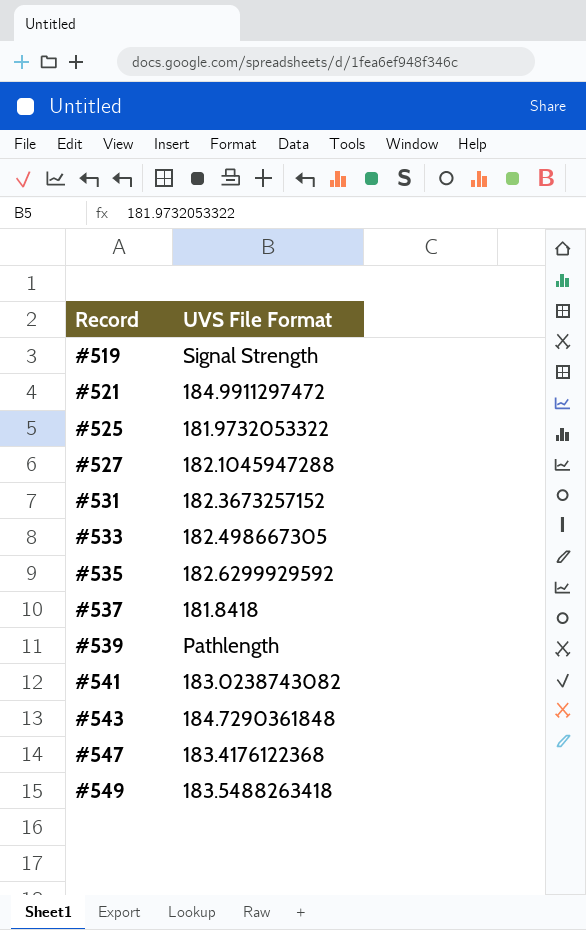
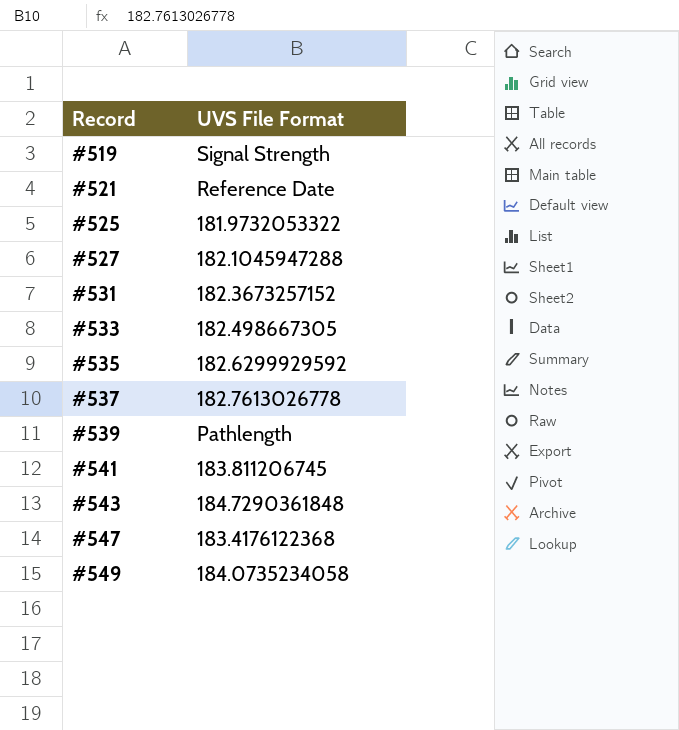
#521 | UVS File Format: 184.9911297472 -> Reference Date
#537 | UVS File Format: 181.8418 -> 182.7613026778
#541 | UVS File Format: 183.0238743082 -> 183.811206745
#549 | UVS File Format: 183.5488263418 -> 184.0735234058

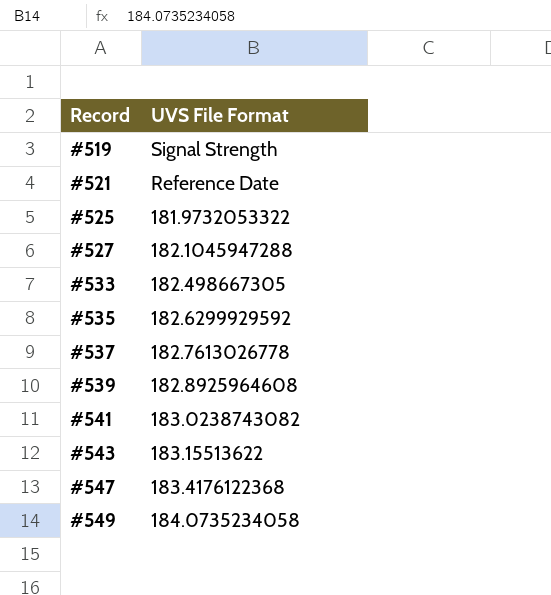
row #531: 182.3673257152 -> none
#539 | UVS File Format: Pathlength -> 182.8925964608
#541 | UVS File Format: 183.811206745 -> 183.0238743082
#543 | UVS File Format: 184.7290361848 -> 183.15513622

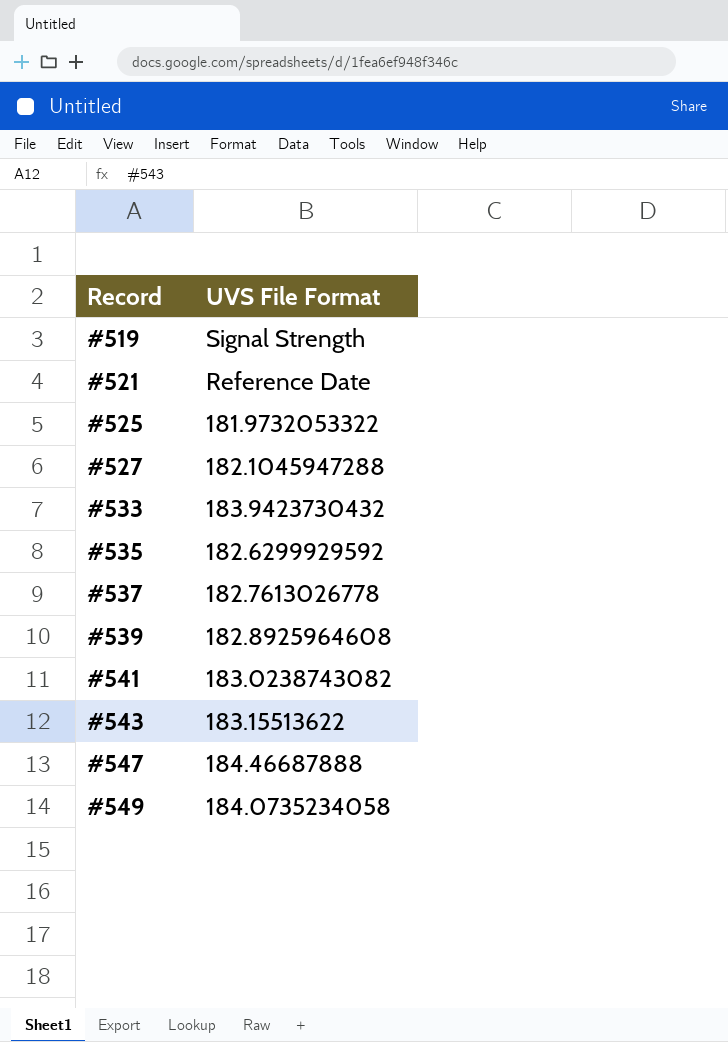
#533 | UVS File Format: 182.498667305 -> 183.9423730432
#547 | UVS File Format: 183.4176122368 -> 184.46687888

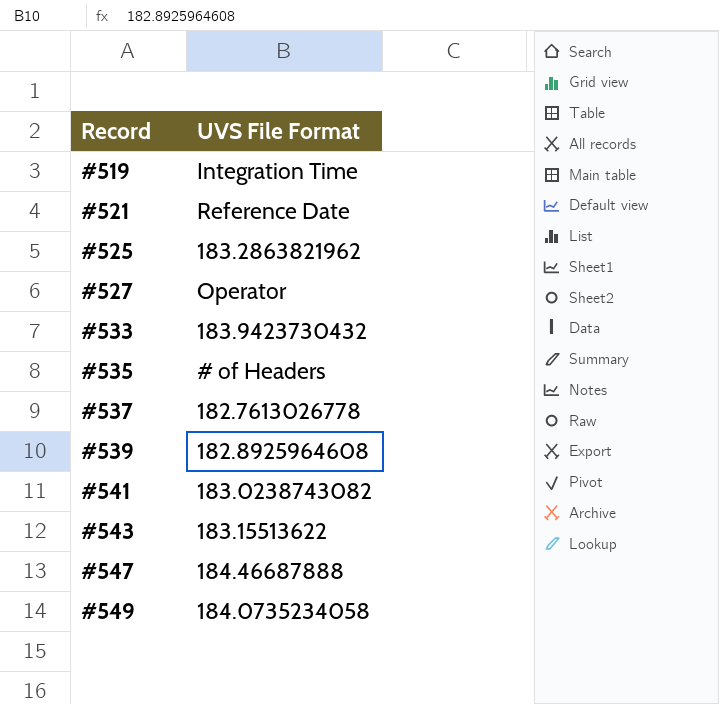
#519 | UVS File Format: Signal Strength -> Integration Time
#525 | UVS File Format: 181.9732053322 -> 183.2863821962
#527 | UVS File Format: 182.1045947288 -> Operator
#535 | UVS File Format: 182.6299929592 -> # of Headers

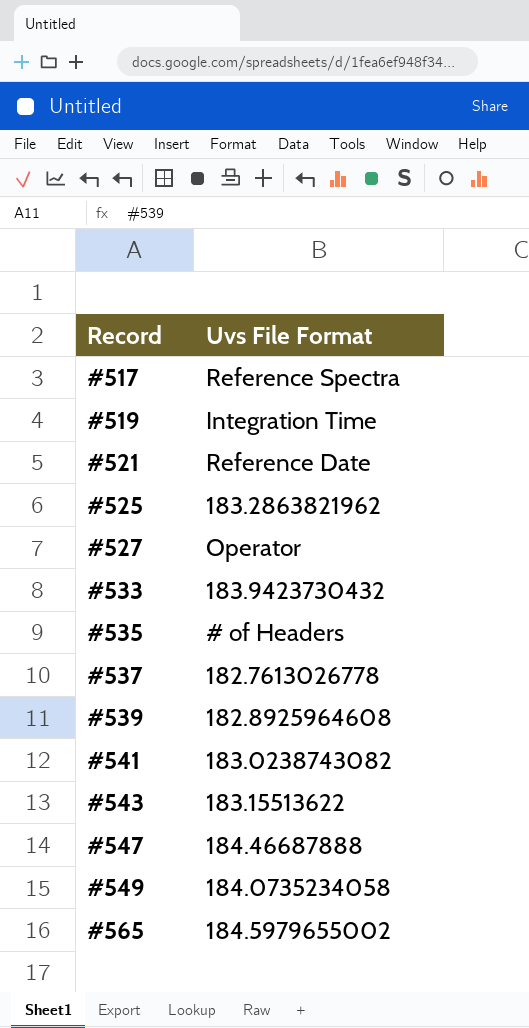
column name: UVS File Format -> Uvs File Format
row #517: none -> Reference Spectra
row #565: none -> 184.5979655002

